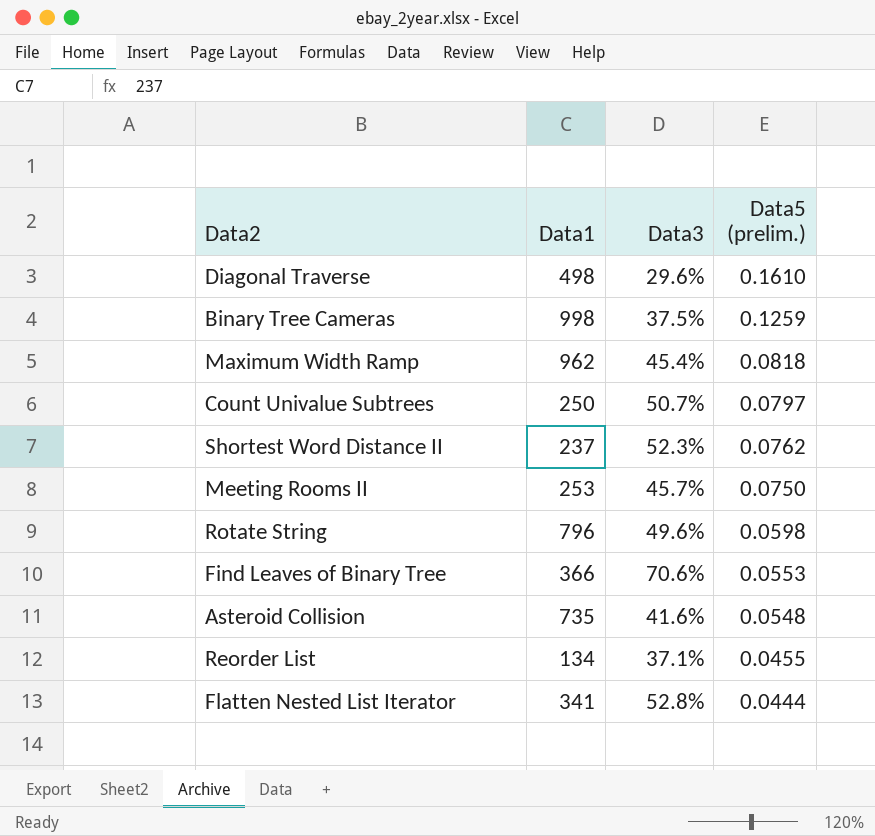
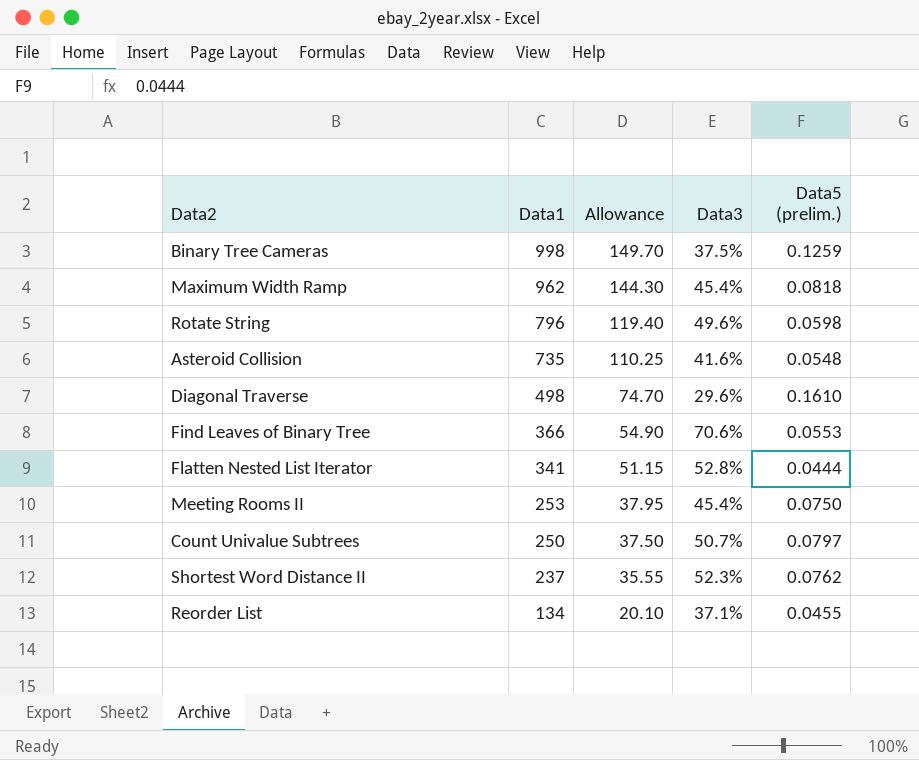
row order: Data5 (prelim.) descending -> Data1 descending
column Allowance | formula: none -> [Data1] * 0.15
Meeting Rooms II | Data3: 45.7% -> 45.4%

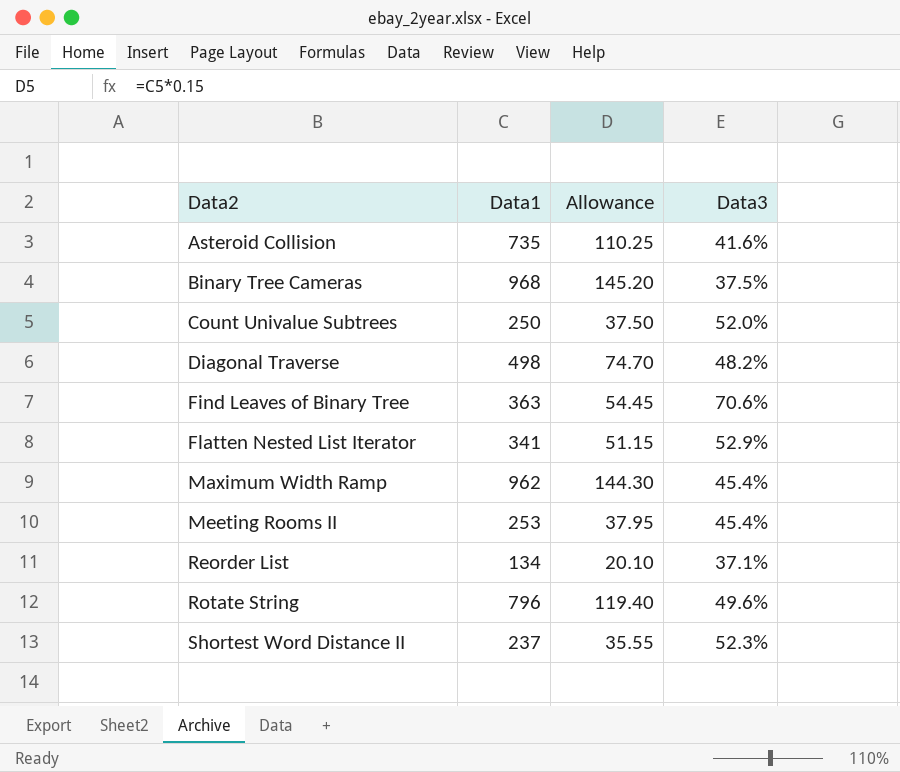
row order: Data1 descending -> Data2 ascending
column Data5 (prelim.) | position: 5 -> none
Binary Tree Cameras | Data1: 998 -> 968
Binary Tree Cameras | Allowance: 149.70 -> 145.20
Count Univalue Subtrees | Data3: 50.7% -> 52.0%
Diagonal Traverse | Data3: 29.6% -> 48.2%
Find Leaves of Binary Tree | Data1: 366 -> 363
Find Leaves of Binary Tree | Allowance: 54.90 -> 54.45
Flatten Nested List Iterator | Data3: 52.8% -> 52.9%

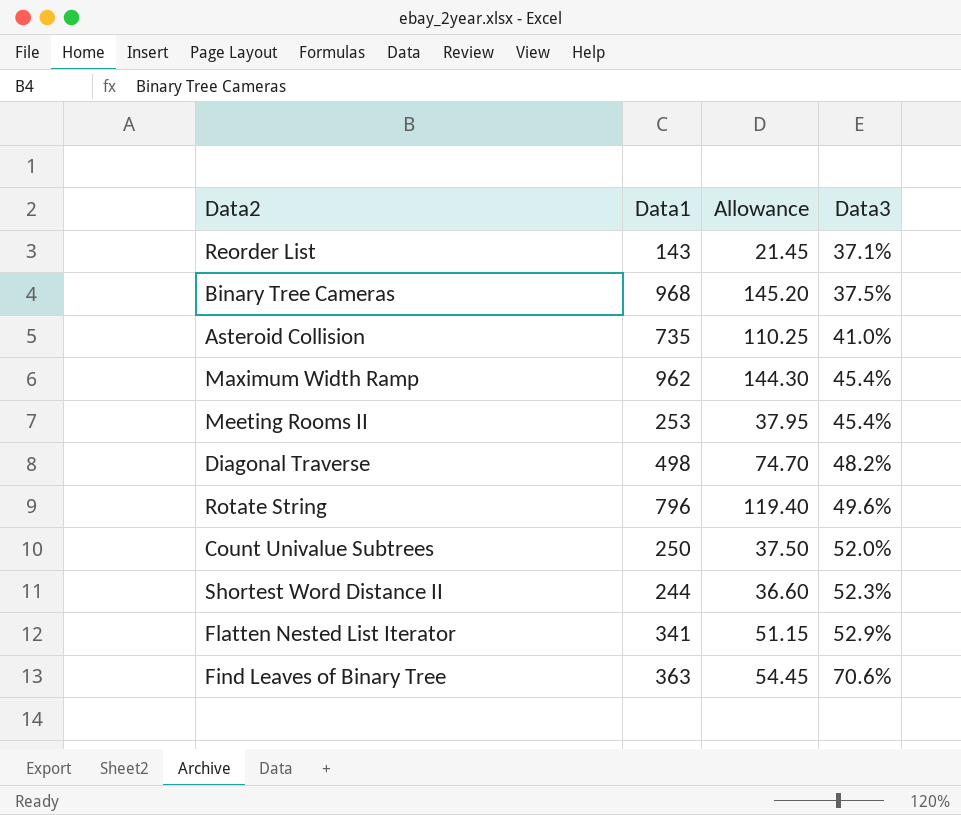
row order: Data2 ascending -> Data3 ascending
Reorder List | Data1: 134 -> 143
Reorder List | Allowance: 20.10 -> 21.45
Asteroid Collision | Data3: 41.6% -> 41.0%
Shortest Word Distance II | Data1: 237 -> 244
Shortest Word Distance II | Allowance: 35.55 -> 36.60

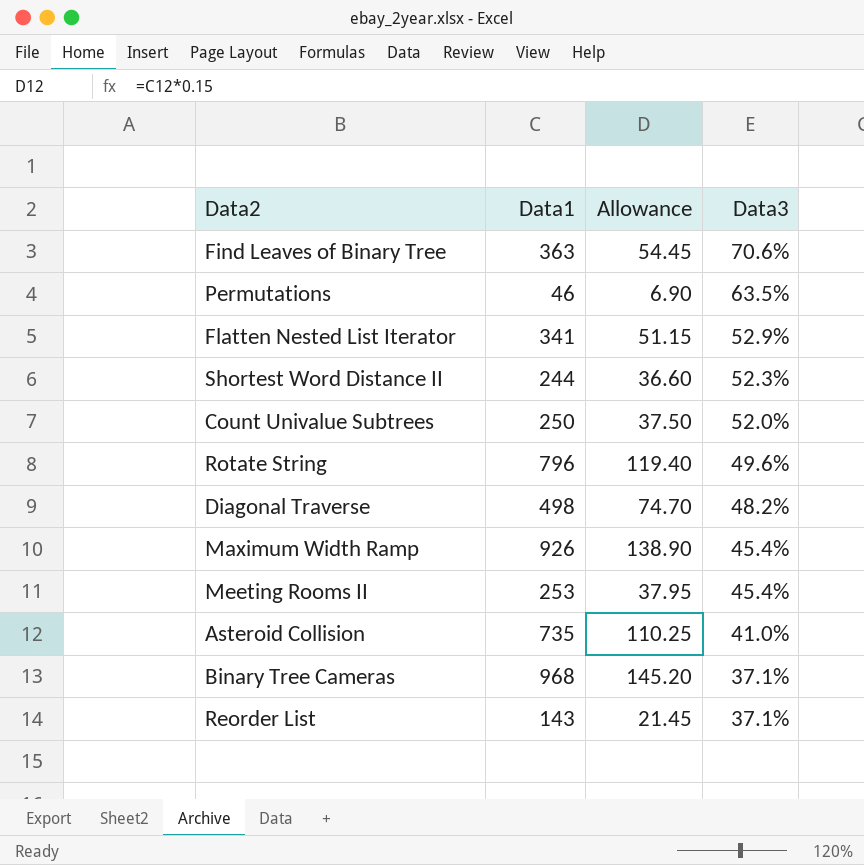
row order: Data3 ascending -> Data3 descending
row Permutations: none -> 46 | 6.90 | 63.5%
Maximum Width Ramp | Data1: 962 -> 926
Maximum Width Ramp | Allowance: 144.30 -> 138.90
Binary Tree Cameras | Data3: 37.5% -> 37.1%

